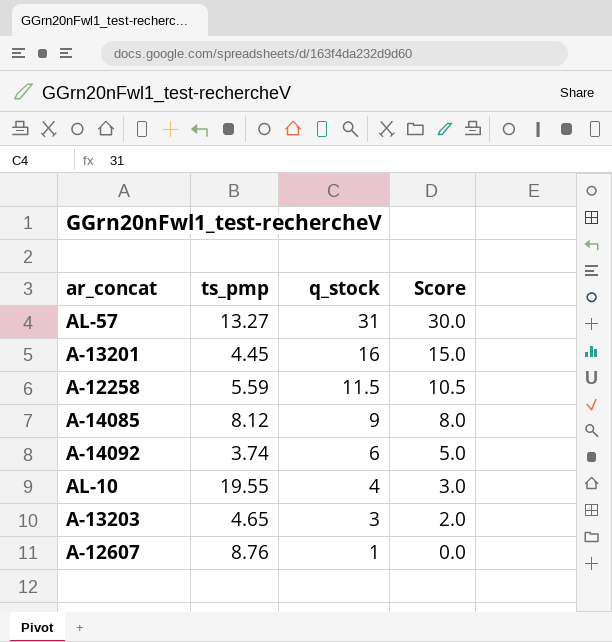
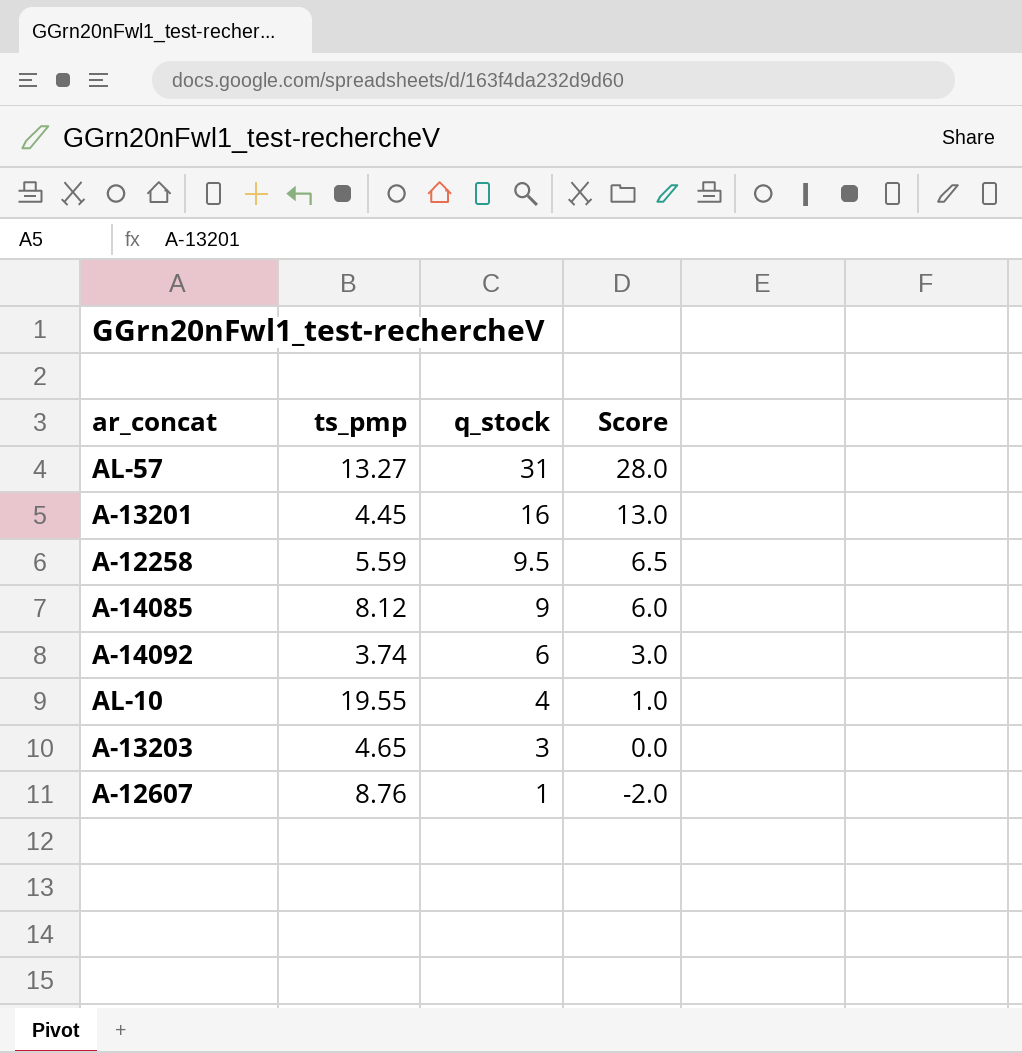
column Score | formula: [q_stock] - 1 -> [q_stock] - 3
A-12258 | q_stock: 11.5 -> 9.5

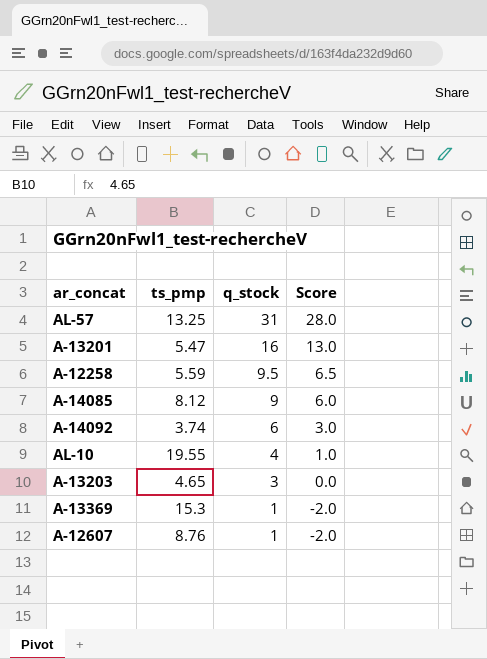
AL-57 | ts_pmp: 13.27 -> 13.25
A-13201 | ts_pmp: 4.45 -> 5.47
row A-13369: none -> 15.3 | 1 | -2.0

